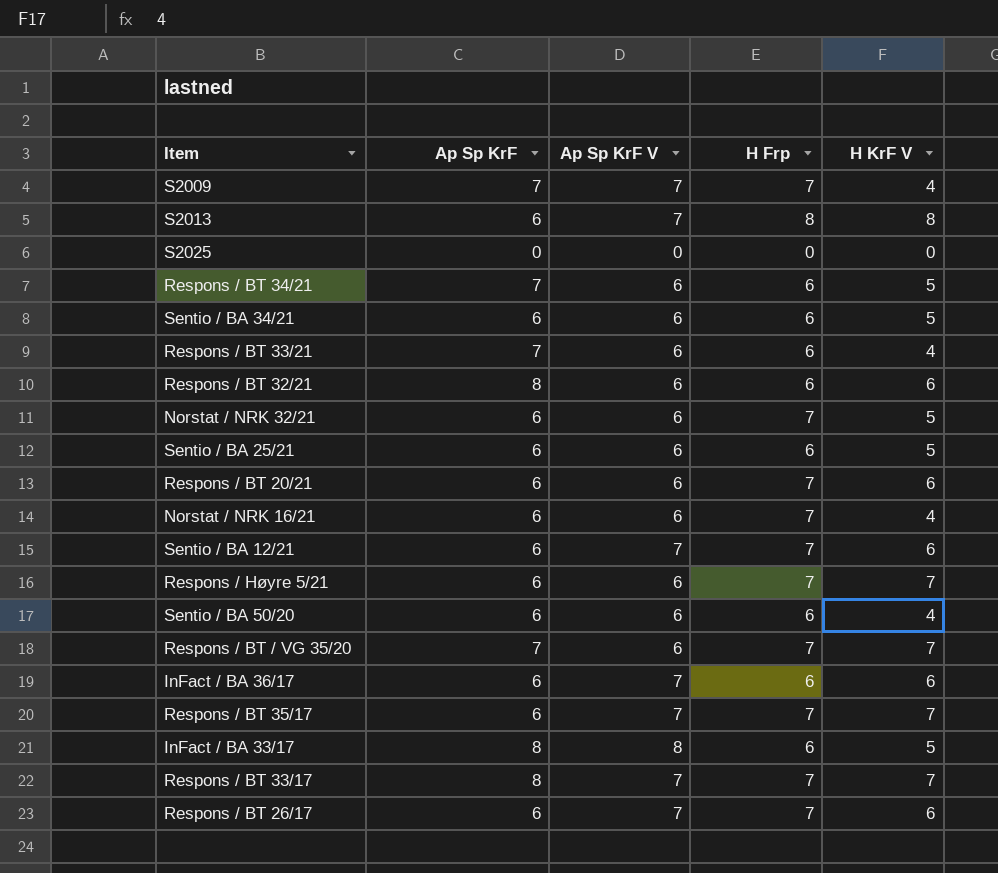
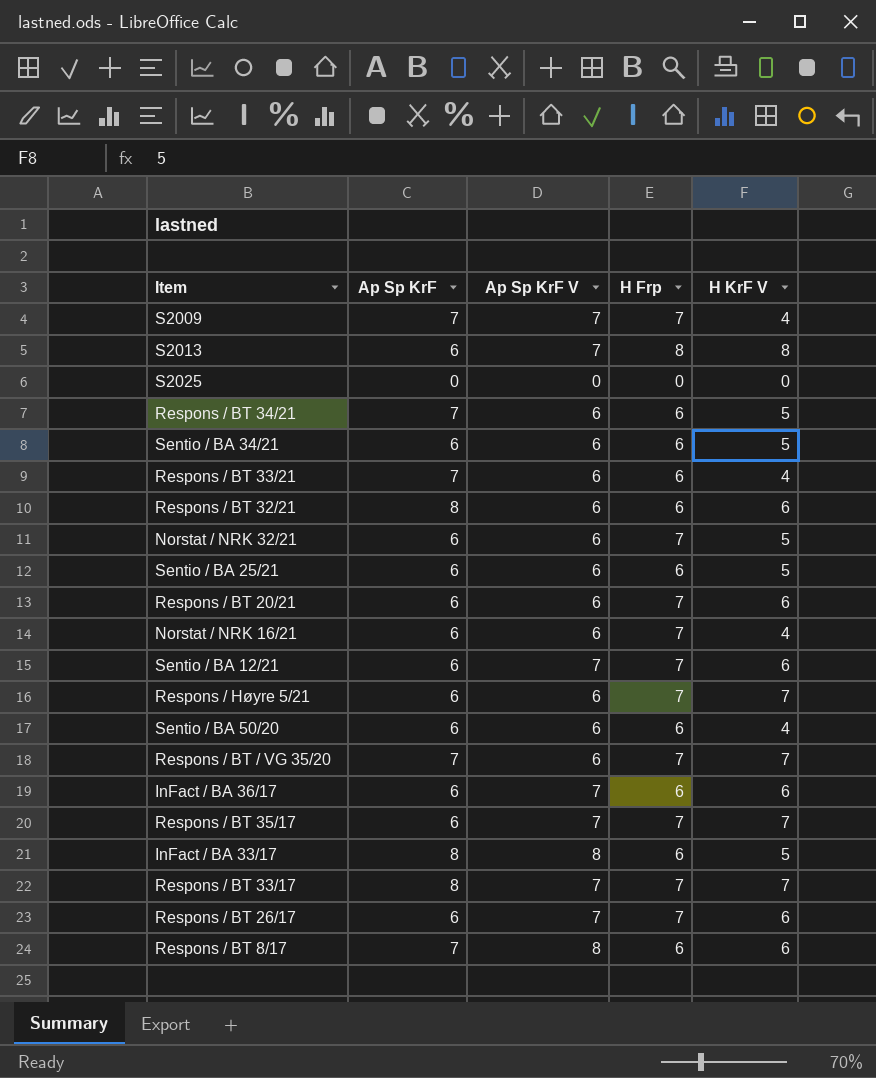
row Respons / BT 8/17: none -> 7 | 8 | 6 | 6

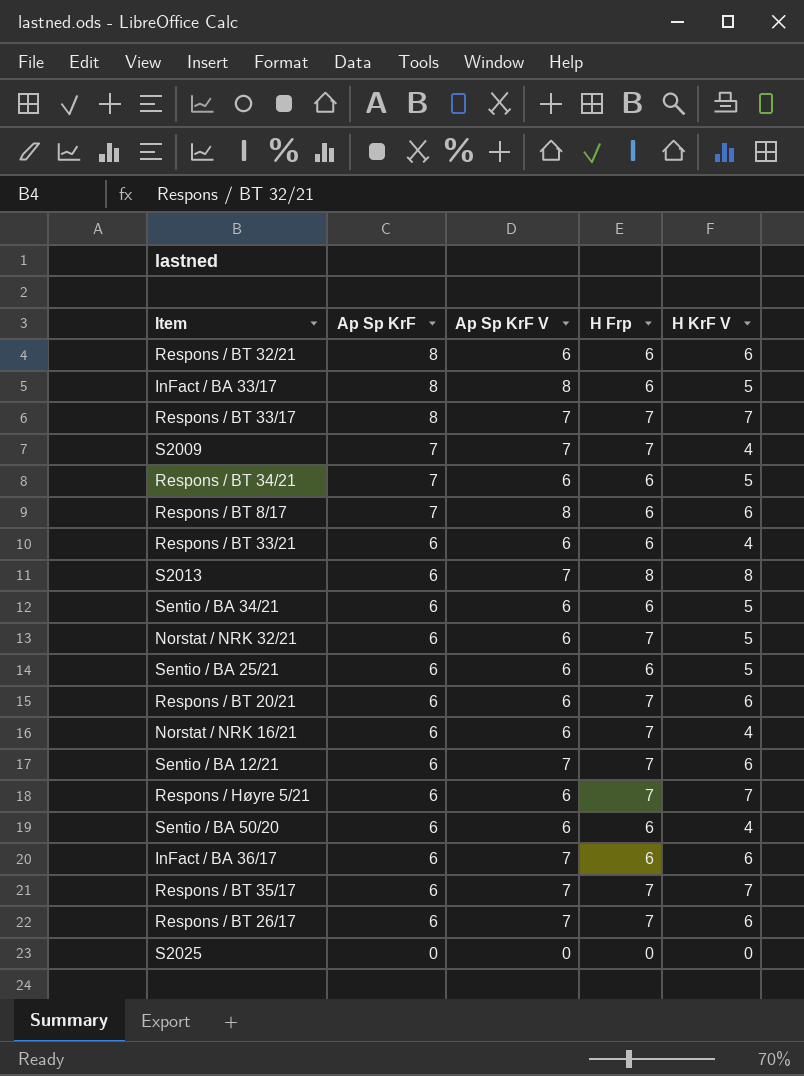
row order: none -> Ap Sp KrF descending
row Respons / BT / VG 35/20: 7 | 6 | 7 | 7 -> none
Respons / BT 33/21 | Ap Sp KrF: 7 -> 6

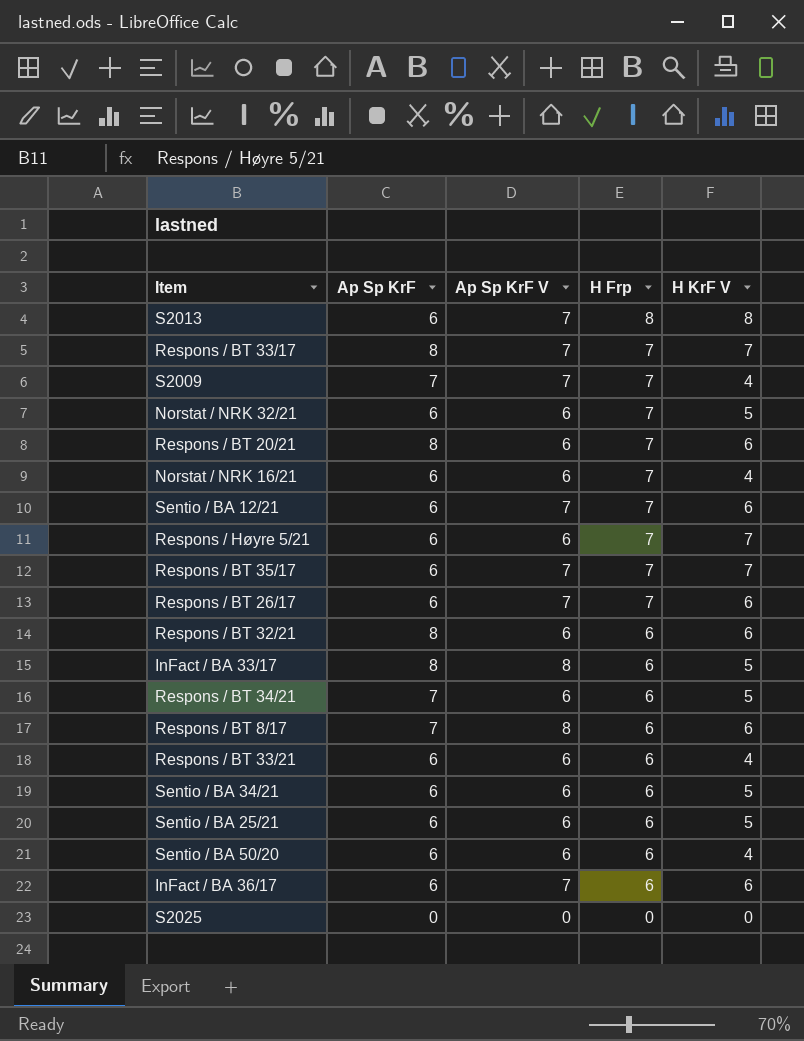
row order: Ap Sp KrF descending -> H Frp descending
Respons / BT 20/21 | Ap Sp KrF: 6 -> 8

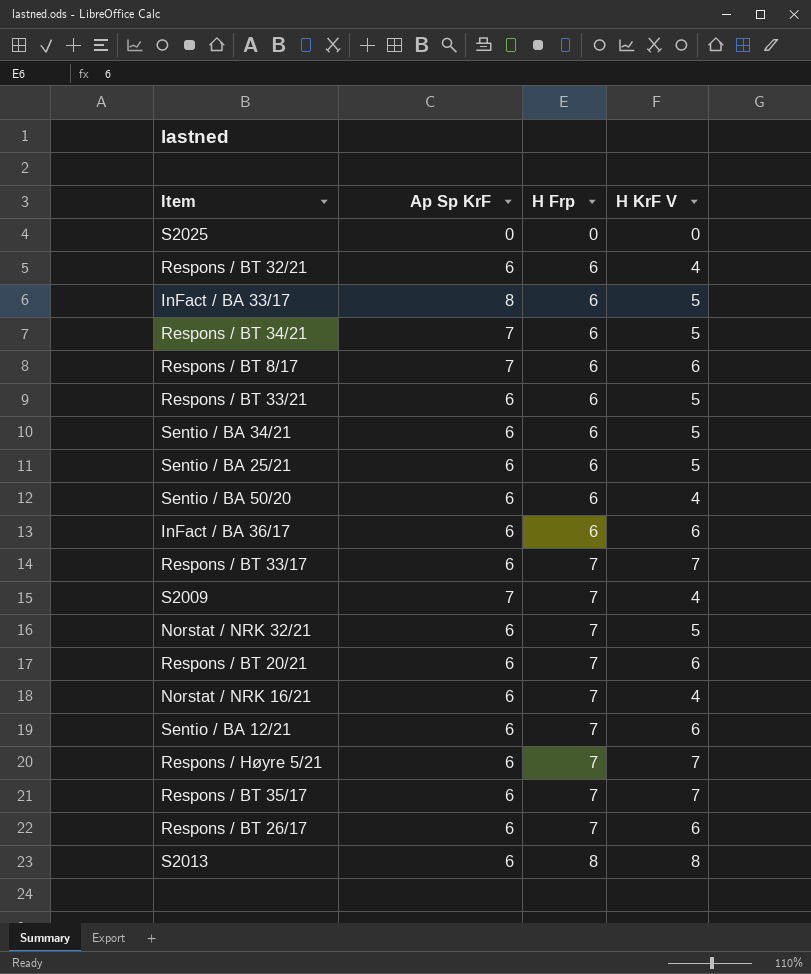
row order: H Frp descending -> H Frp ascending
column Ap Sp KrF V | position: 3 -> none
Respons / BT 32/21 | Ap Sp KrF: 8 -> 6
Respons / BT 32/21 | H KrF V: 6 -> 4
Respons / BT 33/21 | H KrF V: 4 -> 5
Respons / BT 33/17 | Ap Sp KrF: 8 -> 6
Respons / BT 20/21 | Ap Sp KrF: 8 -> 6

